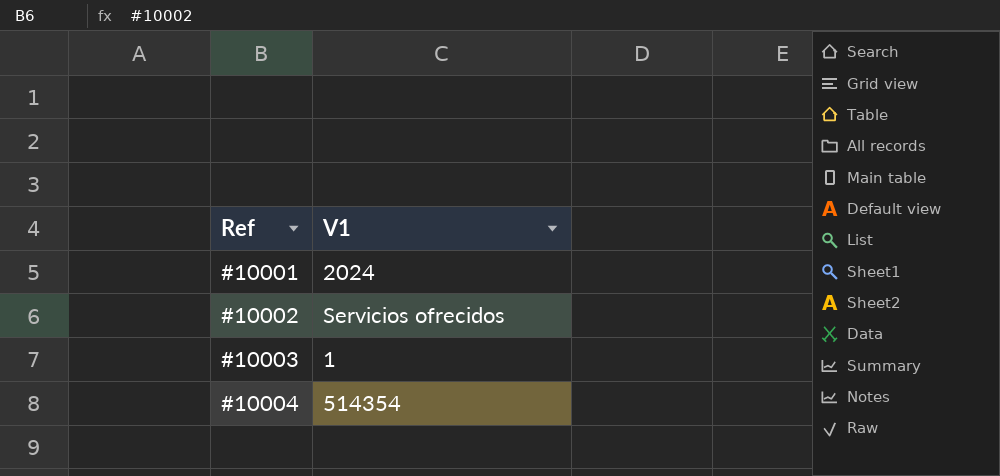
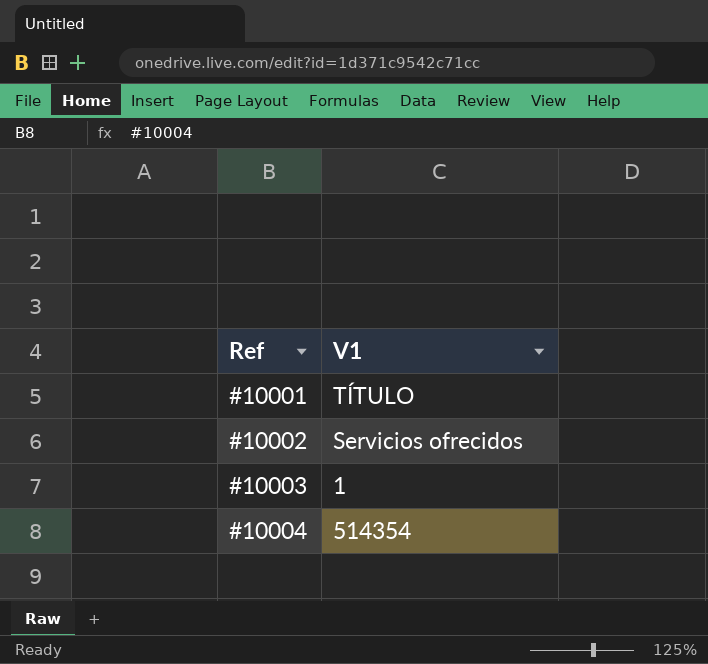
#10001 | V1: 2024 -> TÍTULO

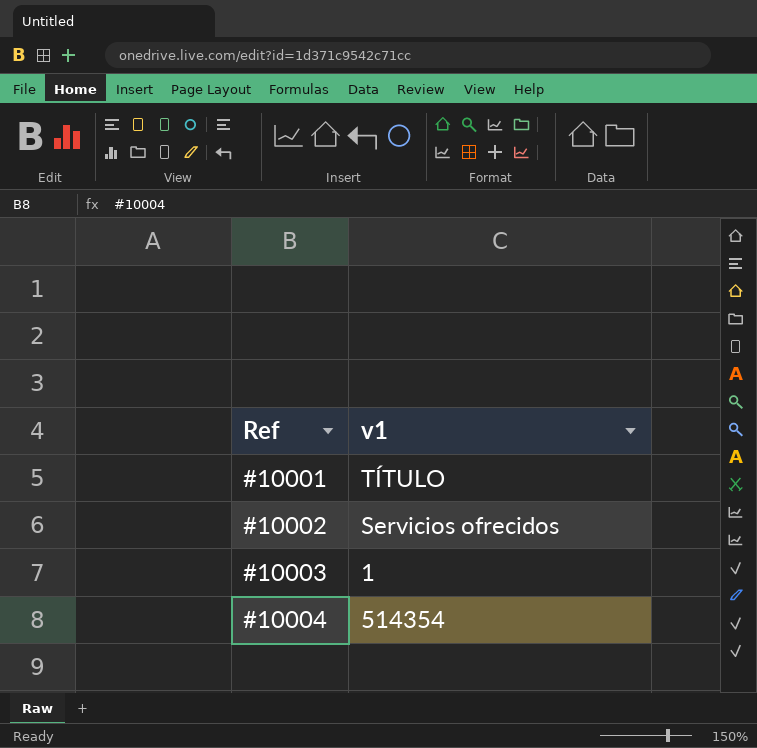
column name: V1 -> v1

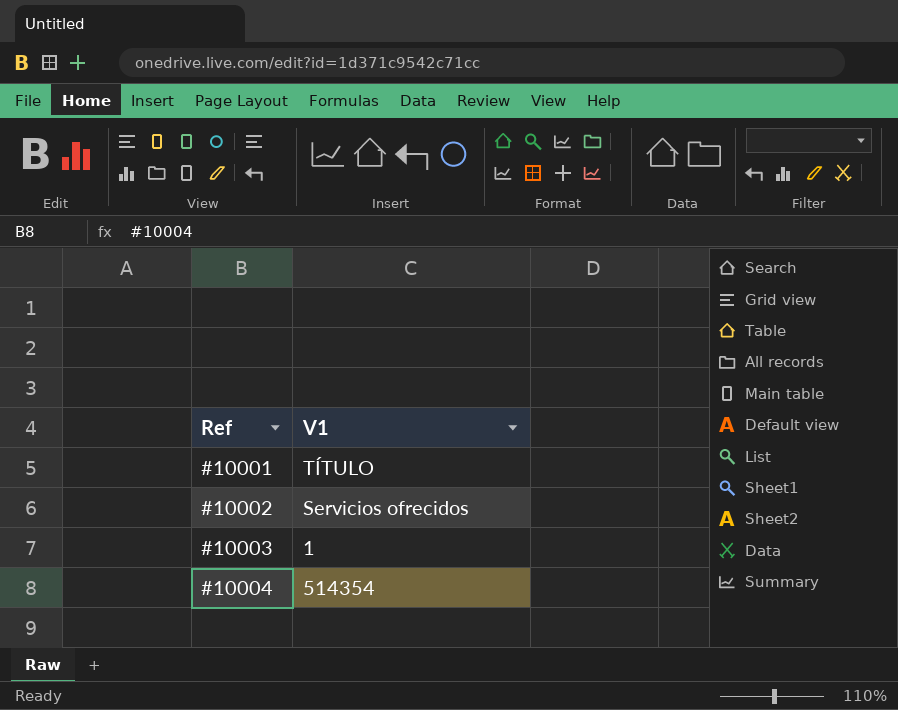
column name: v1 -> V1

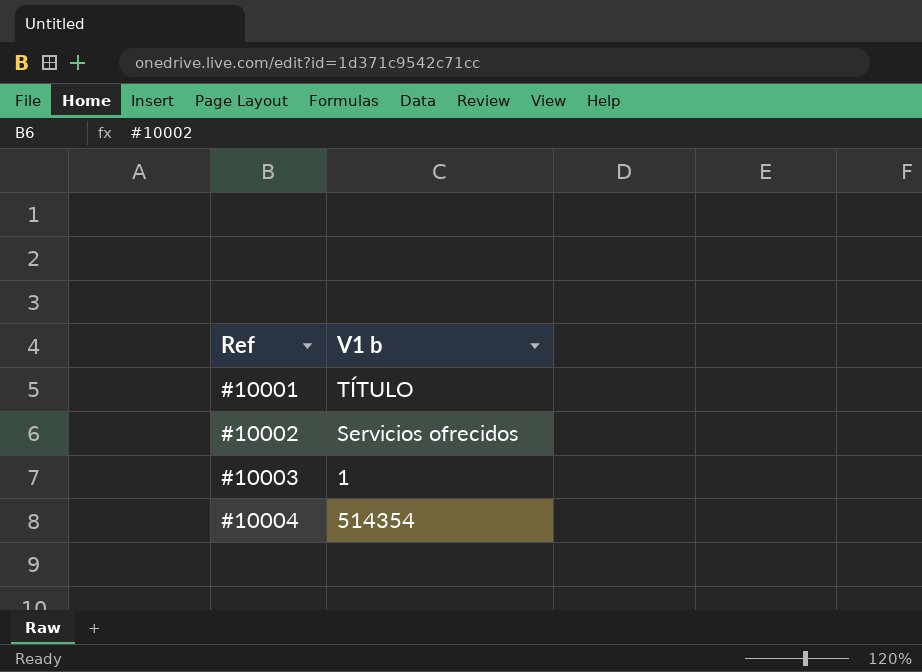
column name: V1 -> V1 b

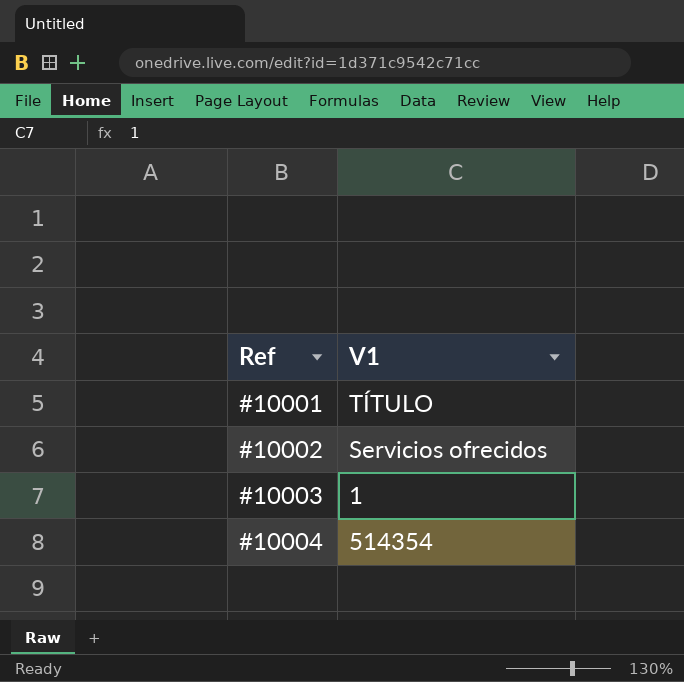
column name: V1 b -> V1

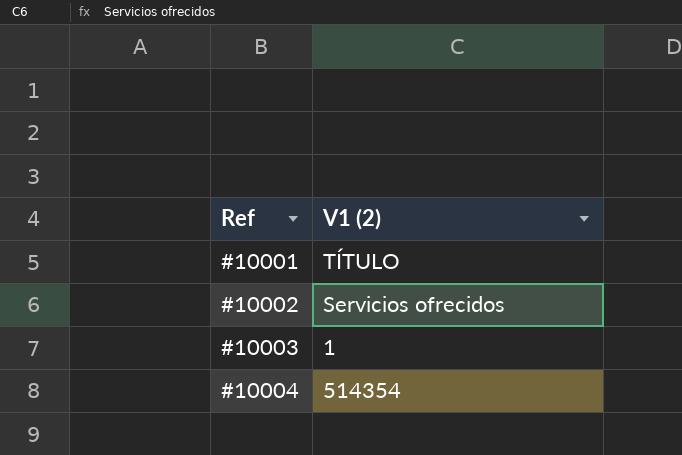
column name: V1 -> V1 (2)

